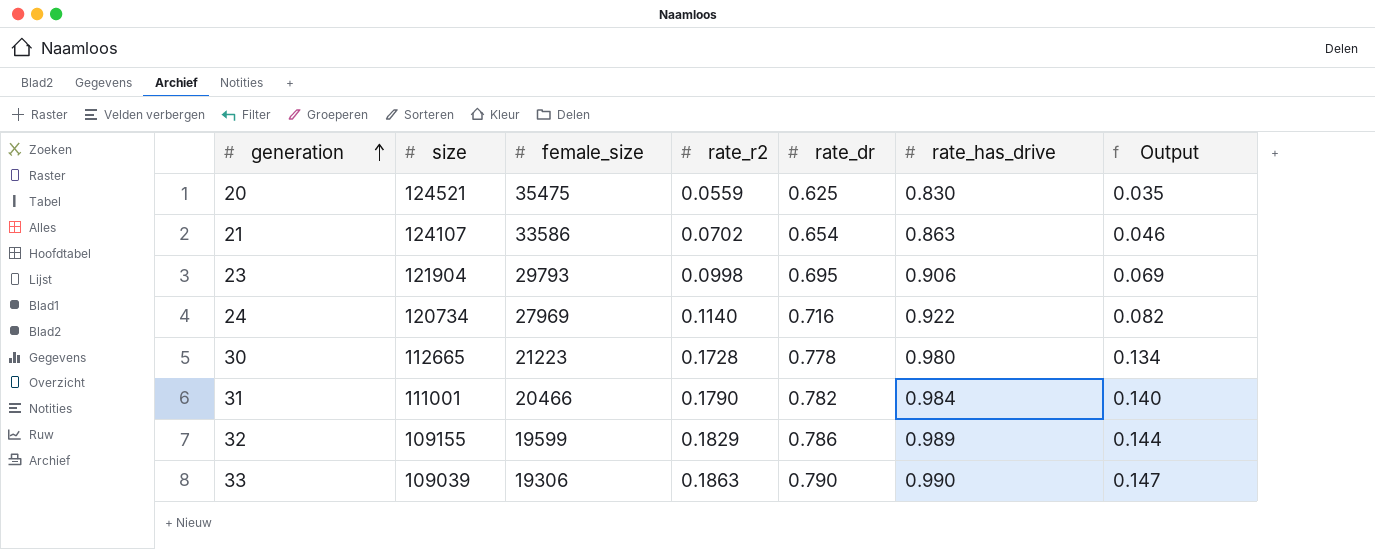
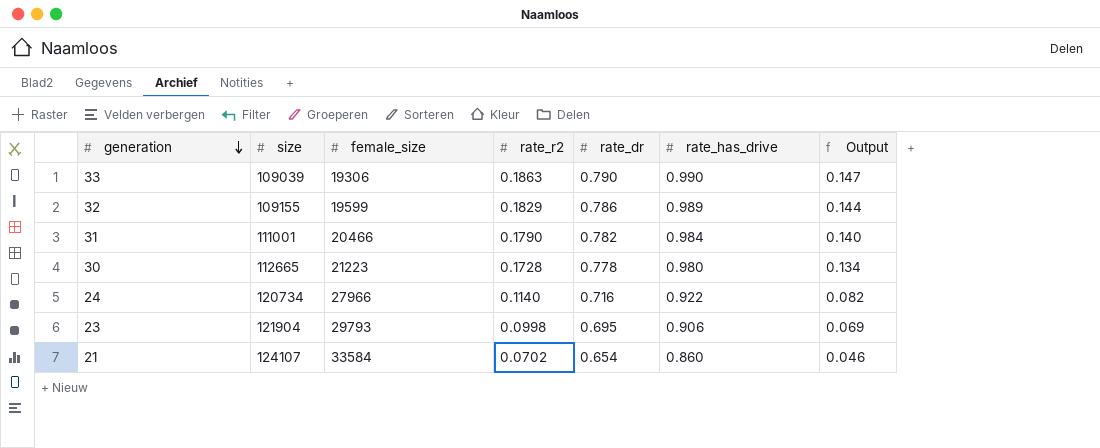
row order: generation ascending -> generation descending
row 20: 124521 | 35475 | 0.0559 | 0.625 | 0.830 | 0.035 -> none
24 | female_size: 27969 -> 27966
21 | female_size: 33586 -> 33584
21 | rate_has_drive: 0.863 -> 0.860

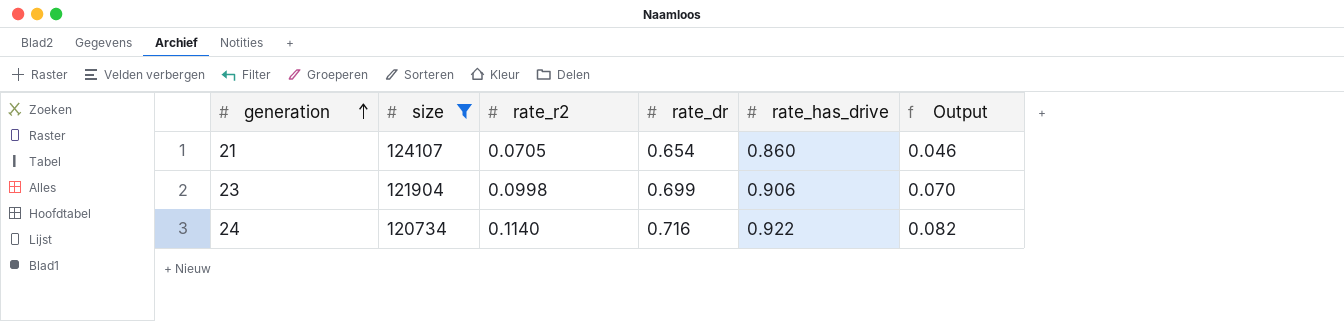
filter: none -> size >= 120734
row order: generation descending -> generation ascending
column female_size | position: 3 -> none
21 | rate_r2: 0.0702 -> 0.0705
23 | rate_dr: 0.695 -> 0.699
23 | Output: 0.069 -> 0.070

